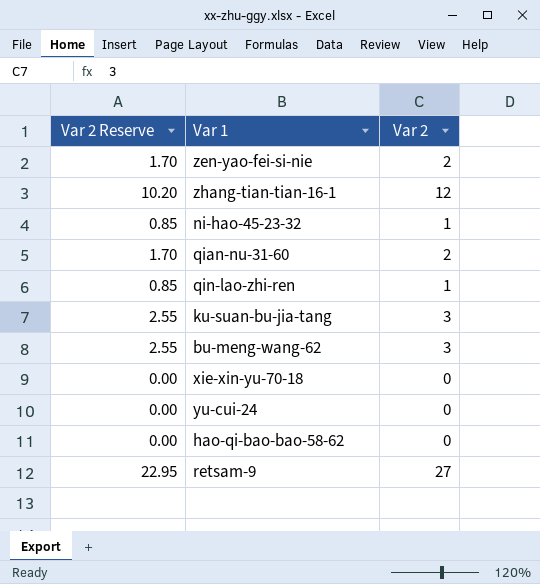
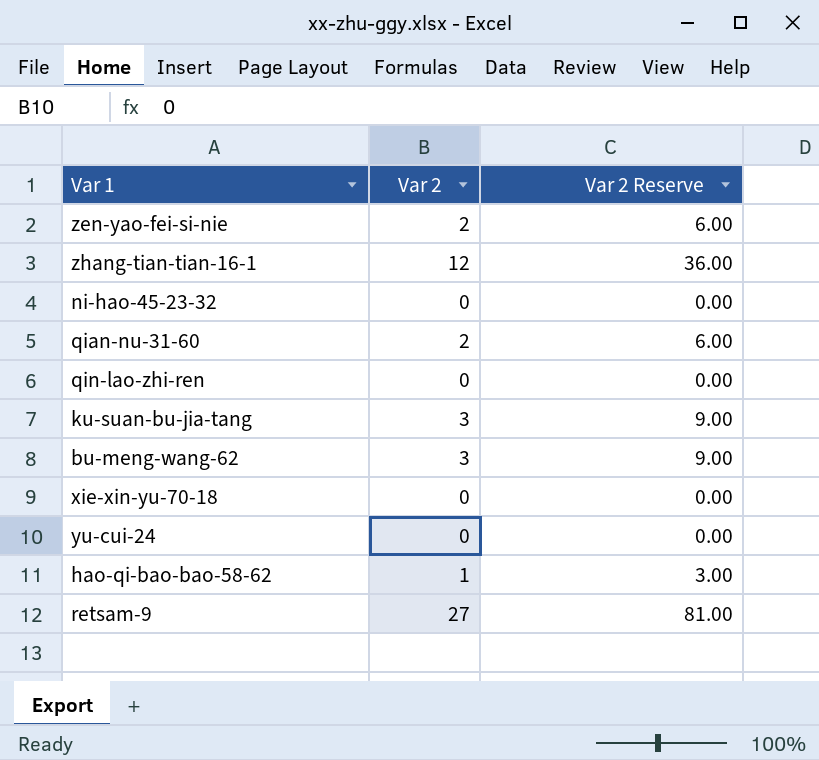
column Var 2 Reserve | formula: [Var 2] * 0.85 -> [Var 2] * 3
column Var 2 Reserve | position: 1 -> 3
ni-hao-45-23-32 | Var 2: 1 -> 0
qin-lao-zhi-ren | Var 2: 1 -> 0
hao-qi-bao-bao-58-62 | Var 2: 0 -> 1

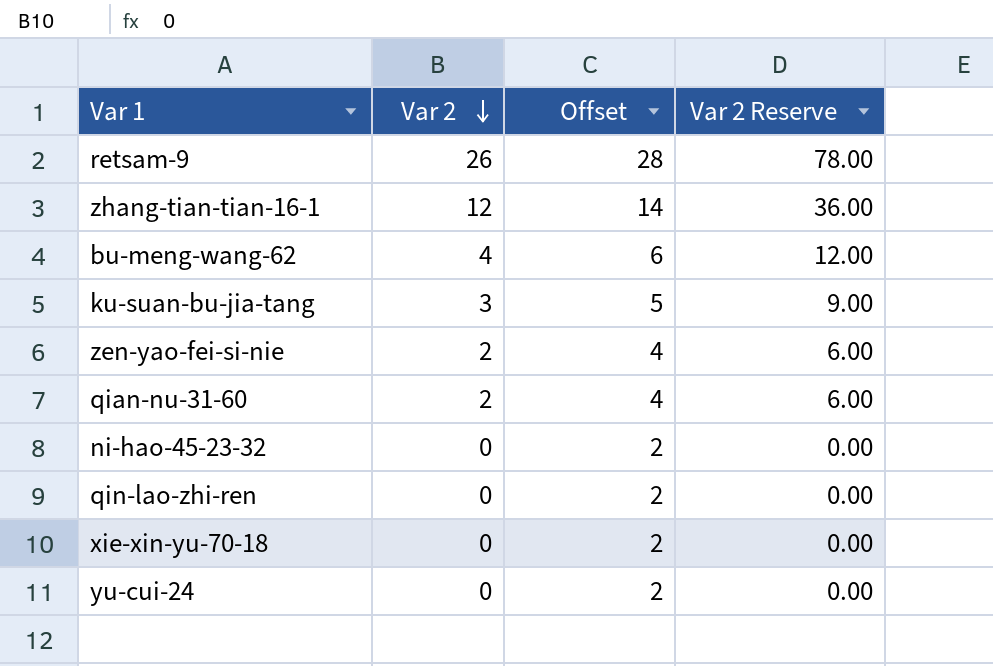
row order: none -> Var 2 descending
column Offset | formula: none -> [Var 2] + 2
row hao-qi-bao-bao-58-62: 1 | 3.00 -> none
retsam-9 | Var 2: 27 -> 26
retsam-9 | Var 2 Reserve: 81.00 -> 78.00
bu-meng-wang-62 | Var 2: 3 -> 4
bu-meng-wang-62 | Var 2 Reserve: 9.00 -> 12.00

